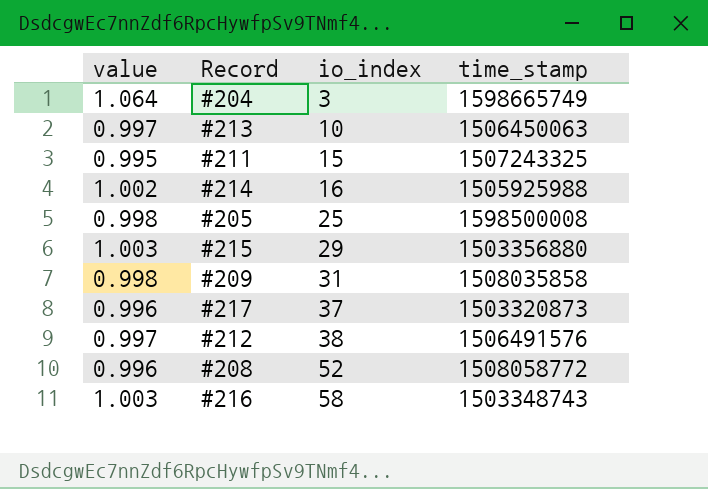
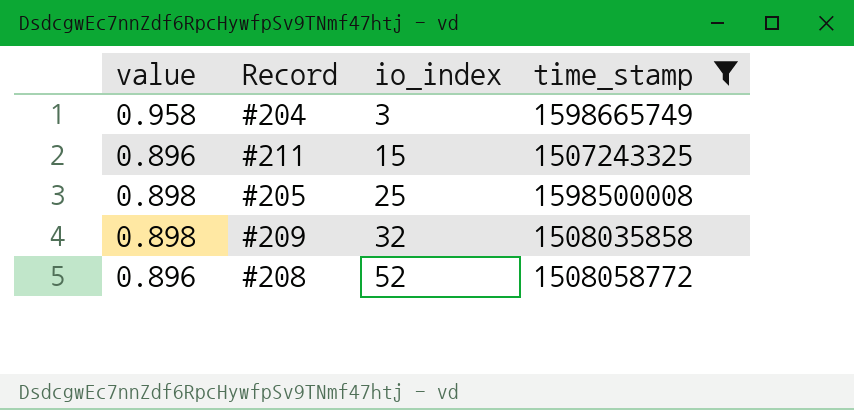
filter: none -> time_stamp >= 1507243325
#204 | value: 1.064 -> 0.958
#211 | value: 0.995 -> 0.896
#205 | value: 0.998 -> 0.898
#209 | value: 0.998 -> 0.898
#209 | io_index: 31 -> 32
#208 | value: 0.996 -> 0.896

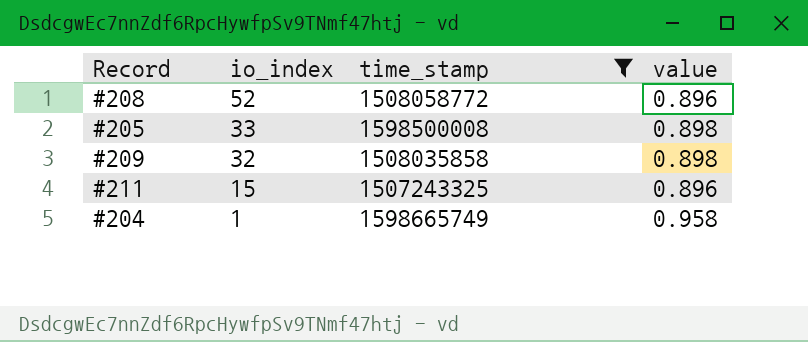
row order: io_index ascending -> io_index descending
column value | position: 1 -> 4
#205 | io_index: 25 -> 33
#204 | io_index: 3 -> 1

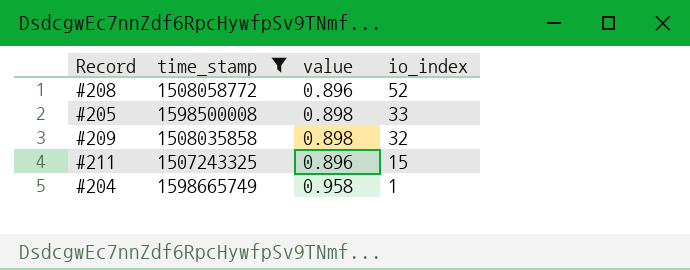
column io_index | position: 2 -> 4

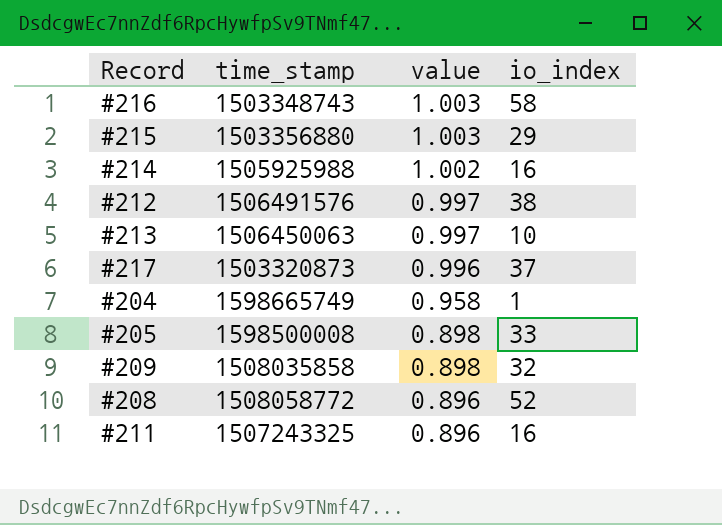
filter: time_stamp >= 1507243325 -> none
row order: io_index descending -> value descending
#211 | io_index: 15 -> 16

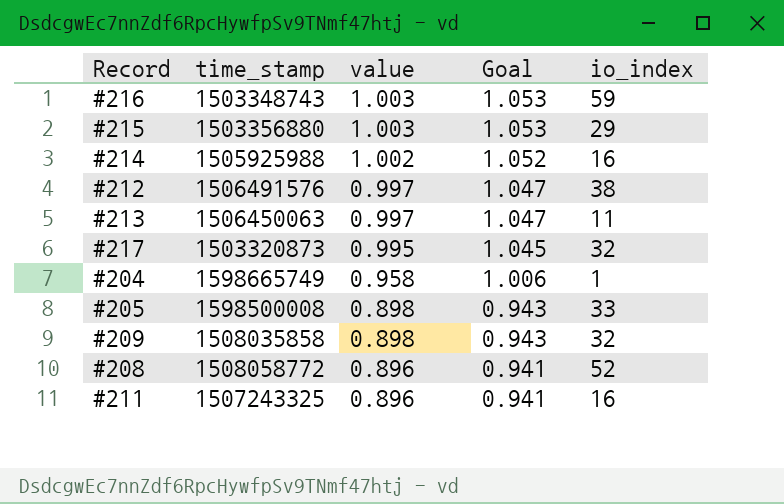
column Goal | formula: none -> [value] * 1.05
#216 | io_index: 58 -> 59
#213 | io_index: 10 -> 11
#217 | value: 0.996 -> 0.995
#217 | io_index: 37 -> 32

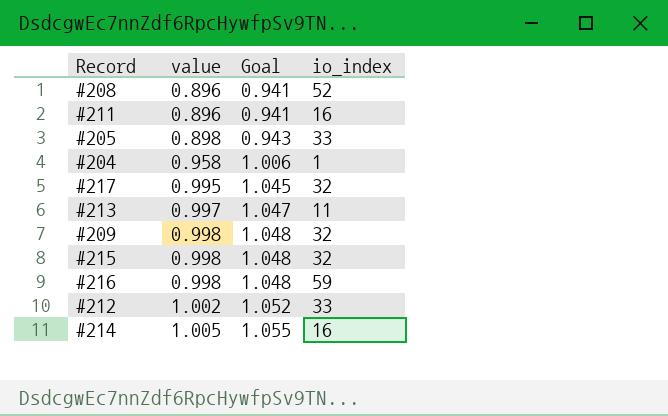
row order: value descending -> value ascending
column time_stamp | position: 2 -> none
#209 | value: 0.898 -> 0.998
#209 | Goal: 0.943 -> 1.048
#215 | value: 1.003 -> 0.998
#215 | Goal: 1.053 -> 1.048
#215 | io_index: 29 -> 32
#216 | value: 1.003 -> 0.998
#216 | Goal: 1.053 -> 1.048
#212 | value: 0.997 -> 1.002
#212 | Goal: 1.047 -> 1.052
#212 | io_index: 38 -> 33
#214 | value: 1.002 -> 1.005
#214 | Goal: 1.052 -> 1.055

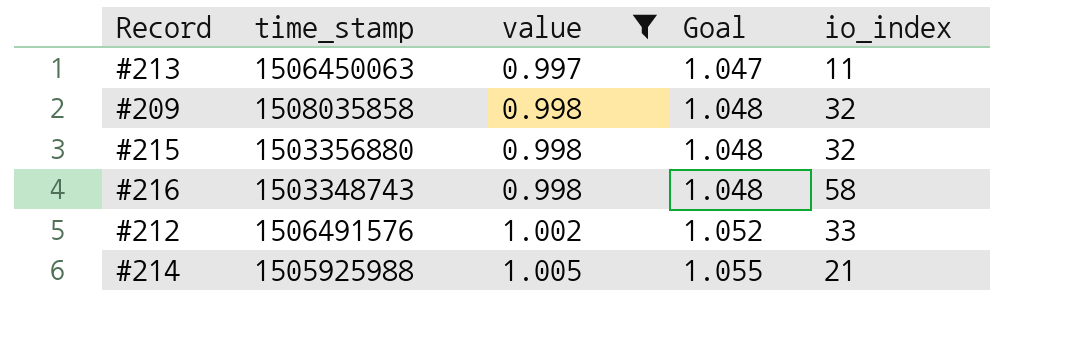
filter: none -> value >= 0.997
column time_stamp | position: none -> 2
#216 | io_index: 59 -> 58
#214 | io_index: 16 -> 21

